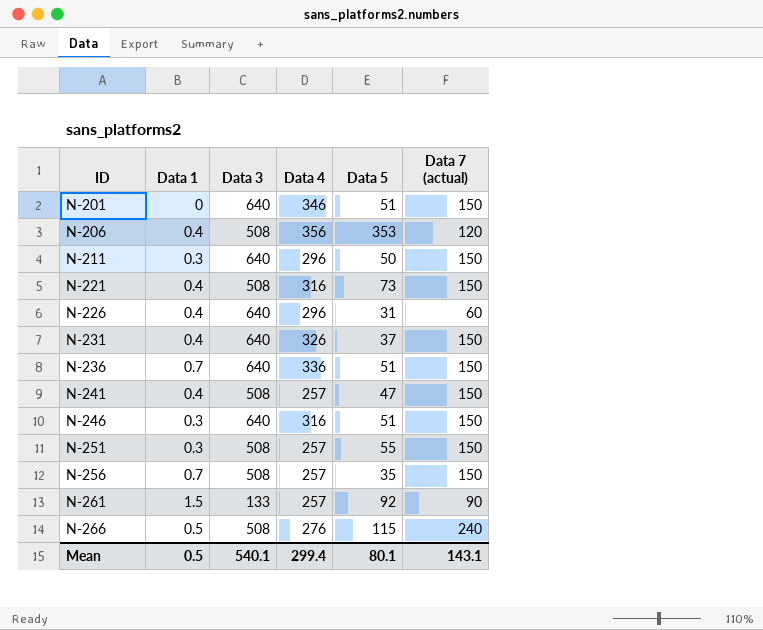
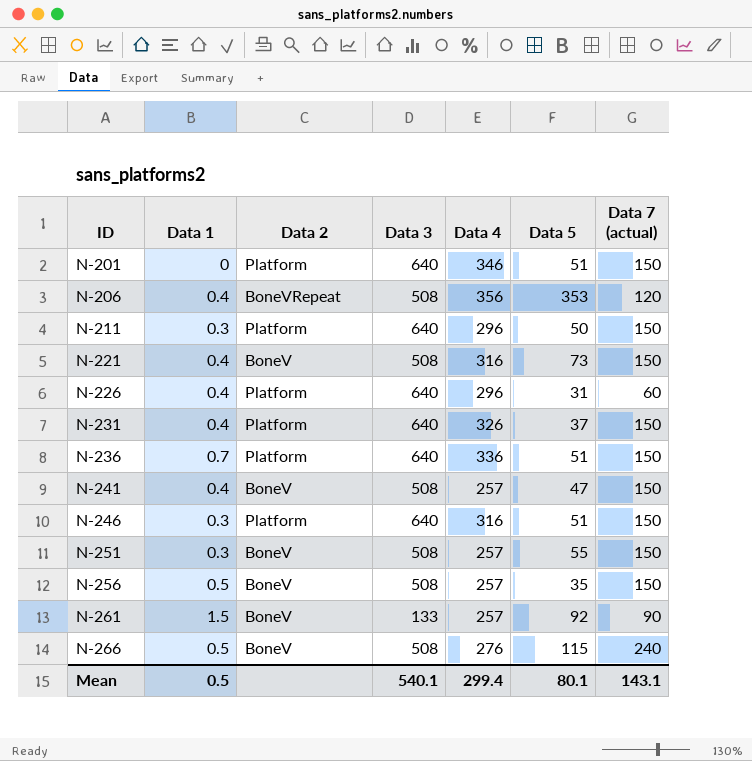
column Data 2 | position: none -> 3
N-256 | Data 1: 0.7 -> 0.5

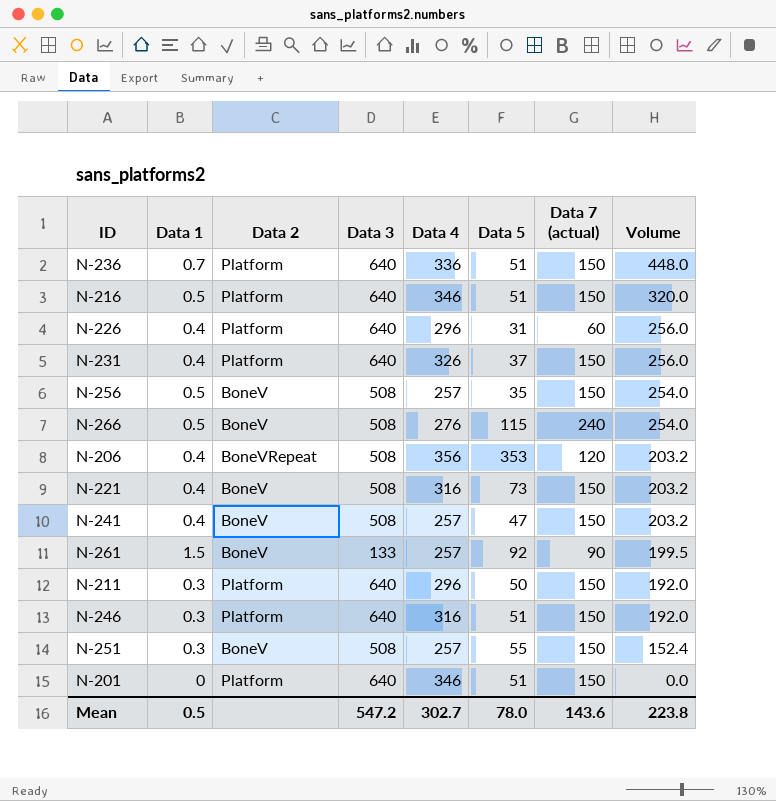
row order: ID ascending -> Volume descending
column Volume | formula: none -> [Data 1] * [Data 3]
row N-216: none -> 0.5 | Platform | 640 | 346 | 51 | 150 | 320.0
Mean | Data 3: 540.1 -> 547.2
Mean | Data 4: 299.4 -> 302.7
Mean | Data 5: 80.1 -> 78.0
Mean | Data 7 (actual): 143.1 -> 143.6

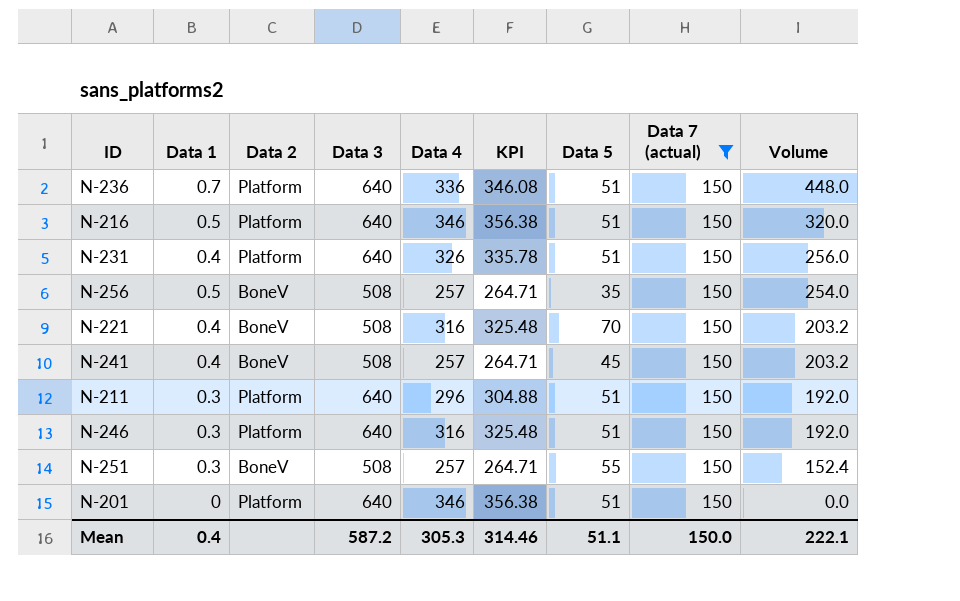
filter: none -> Data 7 (actual) = 150
column KPI | formula: none -> [Data 4] * 1.03
N-231 | Data 5: 37 -> 51
N-221 | Data 5: 73 -> 70
N-241 | Data 5: 47 -> 45
N-211 | Data 5: 50 -> 51
Mean | Data 1: 0.5 -> 0.4
Mean | Data 3: 547.2 -> 587.2
Mean | Data 4: 302.7 -> 305.3
Mean | Data 5: 78.0 -> 51.1
Mean | Data 7 (actual): 143.6 -> 150.0
Mean | Volume: 223.8 -> 222.1

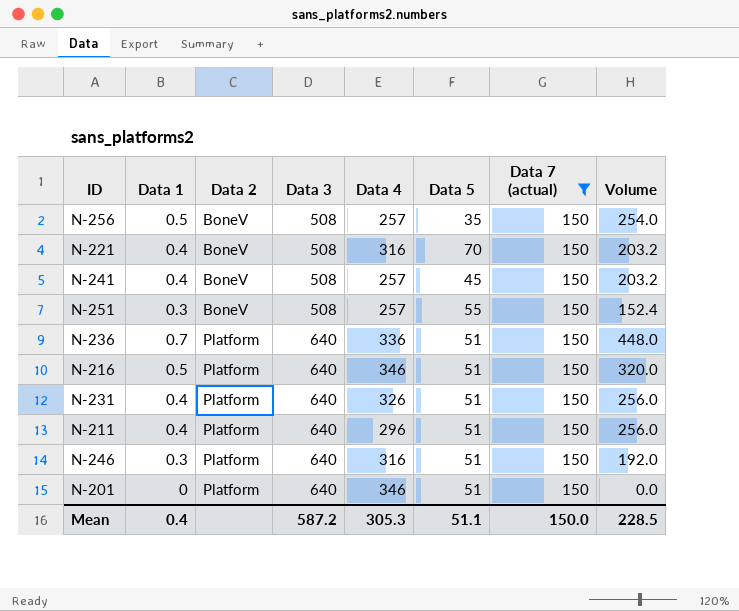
row order: Volume descending -> Data 2 ascending
column KPI | formula: [Data 4] * 1.03 -> none
N-211 | Data 1: 0.3 -> 0.4
N-211 | Volume: 192.0 -> 256.0
Mean | Volume: 222.1 -> 228.5

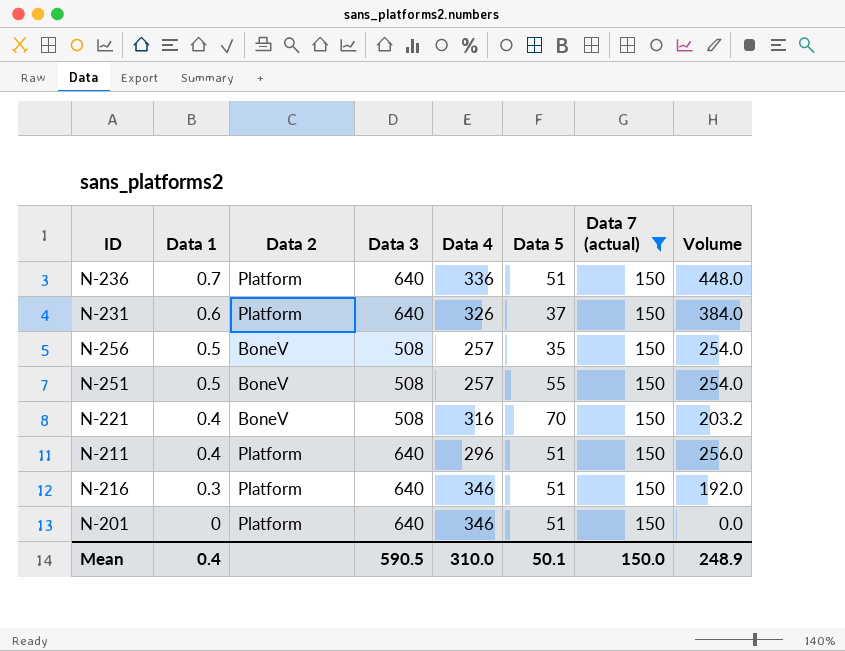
row order: Data 2 ascending -> Data 1 descending
row N-241: 0.4 | BoneV | 508 | 257 | 45 | 150 | 203.2 -> none
row N-246: 0.3 | Platform | 640 | 316 | 51 | 150 | 192.0 -> none
N-231 | Data 1: 0.4 -> 0.6
N-231 | Data 5: 51 -> 37
N-231 | Volume: 256.0 -> 384.0
N-251 | Data 1: 0.3 -> 0.5
N-251 | Volume: 152.4 -> 254.0
N-216 | Data 1: 0.5 -> 0.3
N-216 | Volume: 320.0 -> 192.0
Mean | Data 3: 587.2 -> 590.5
Mean | Data 4: 305.3 -> 310.0
Mean | Data 5: 51.1 -> 50.1
Mean | Volume: 228.5 -> 248.9

